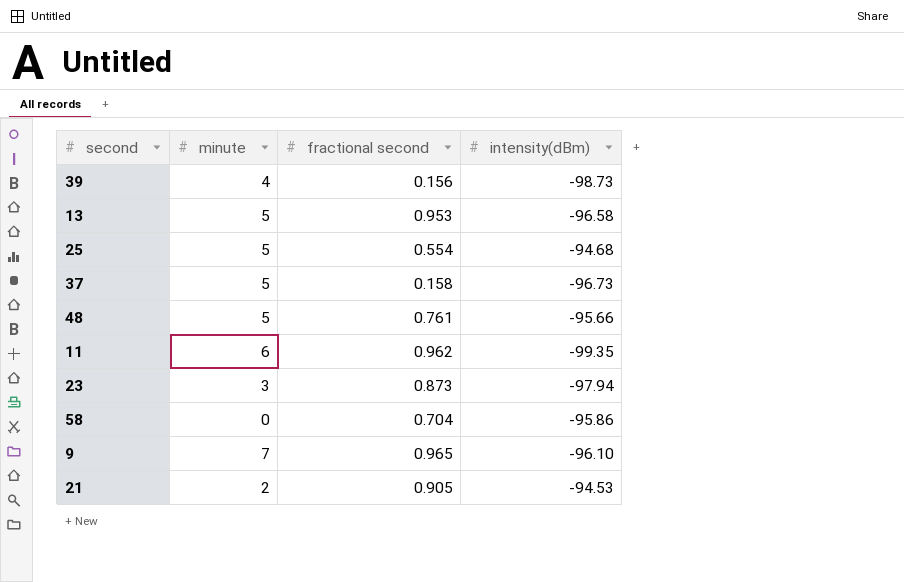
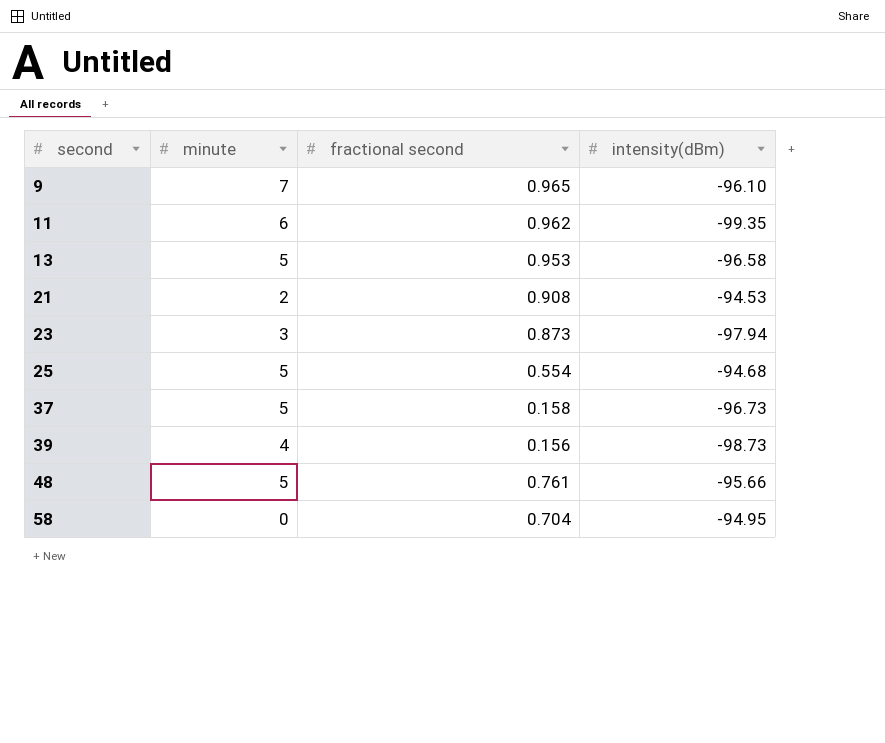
row order: none -> second ascending
21 | fractional second: 0.905 -> 0.908
58 | intensity(dBm): -95.86 -> -94.95

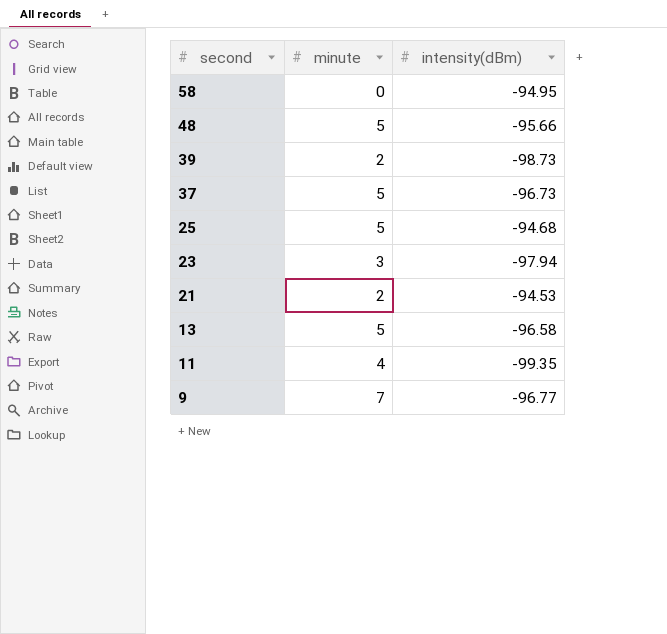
row order: second ascending -> second descending
column fractional second | position: 3 -> none
39 | minute: 4 -> 2
11 | minute: 6 -> 4
9 | intensity(dBm): -96.10 -> -96.77

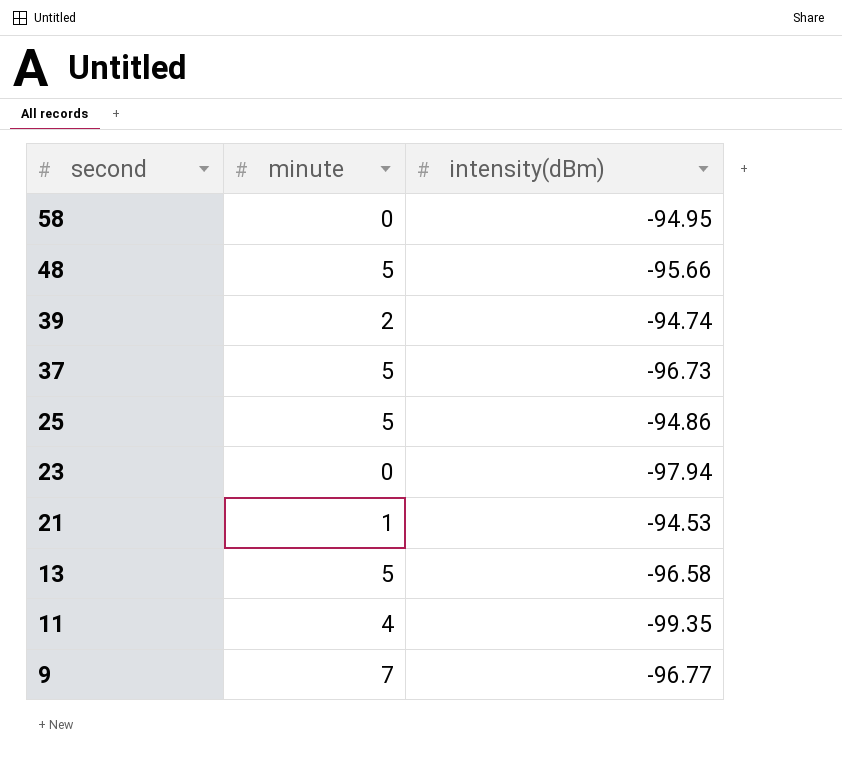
39 | intensity(dBm): -98.73 -> -94.74
25 | intensity(dBm): -94.68 -> -94.86
23 | minute: 3 -> 0
21 | minute: 2 -> 1

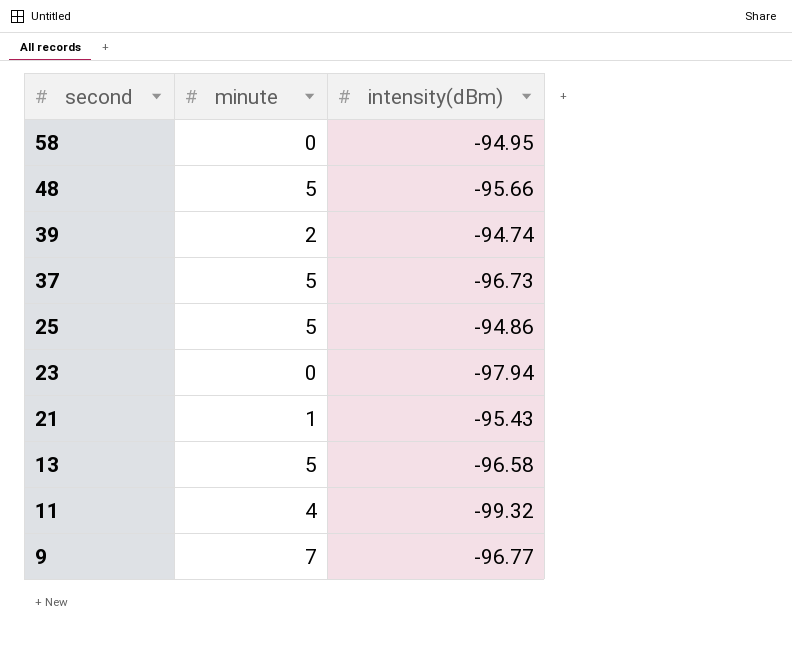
21 | intensity(dBm): -94.53 -> -95.43
11 | intensity(dBm): -99.35 -> -99.32

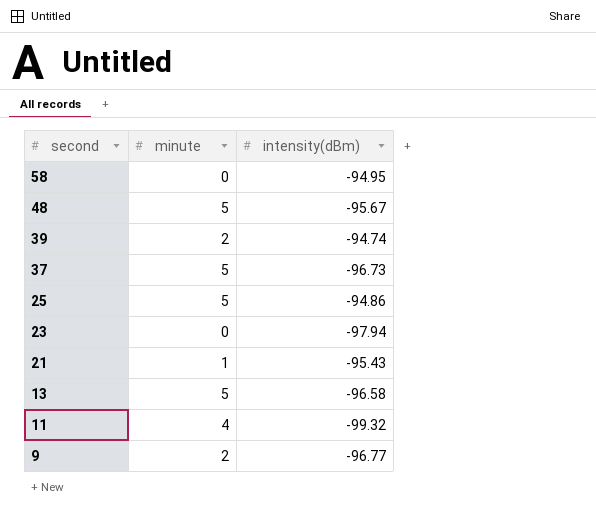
48 | intensity(dBm): -95.66 -> -95.67
9 | minute: 7 -> 2

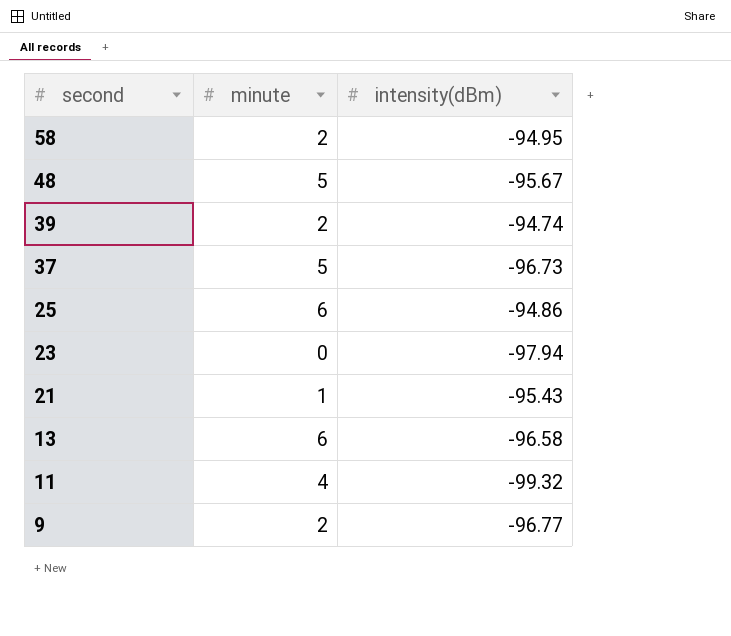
58 | minute: 0 -> 2
25 | minute: 5 -> 6
13 | minute: 5 -> 6

